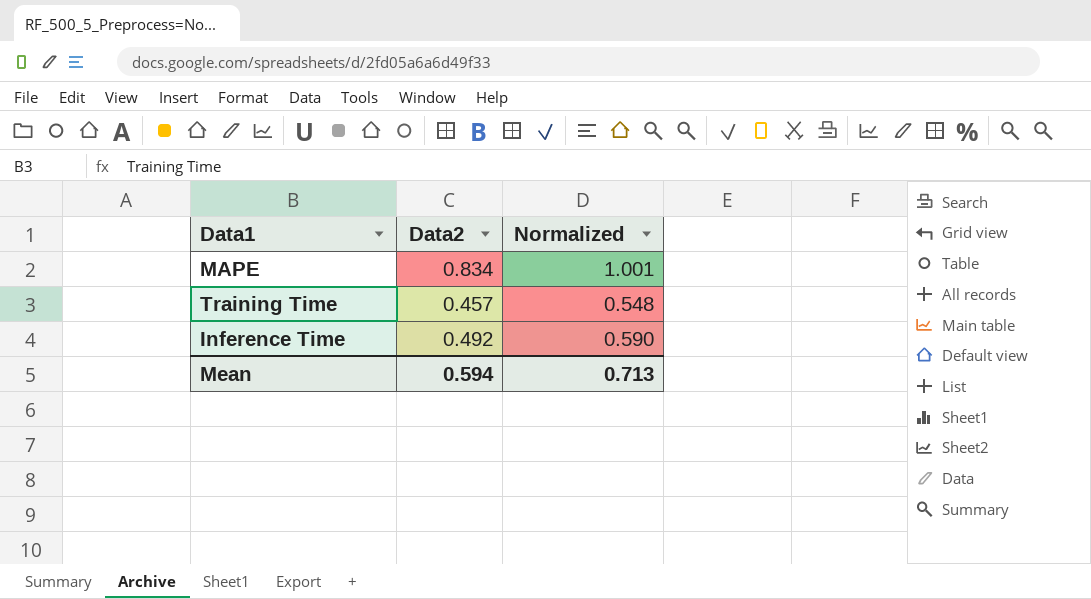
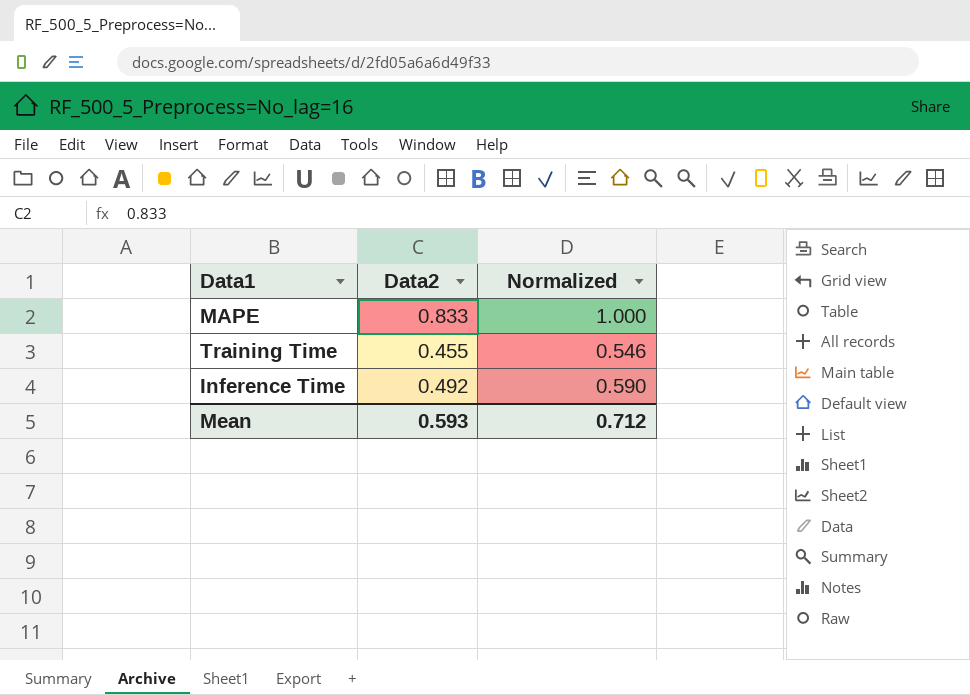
MAPE | Data2: 0.834 -> 0.833
MAPE | Normalized: 1.001 -> 1.000
Training Time | Data2: 0.457 -> 0.455
Training Time | Normalized: 0.548 -> 0.546
Mean | Data2: 0.594 -> 0.593
Mean | Normalized: 0.713 -> 0.712

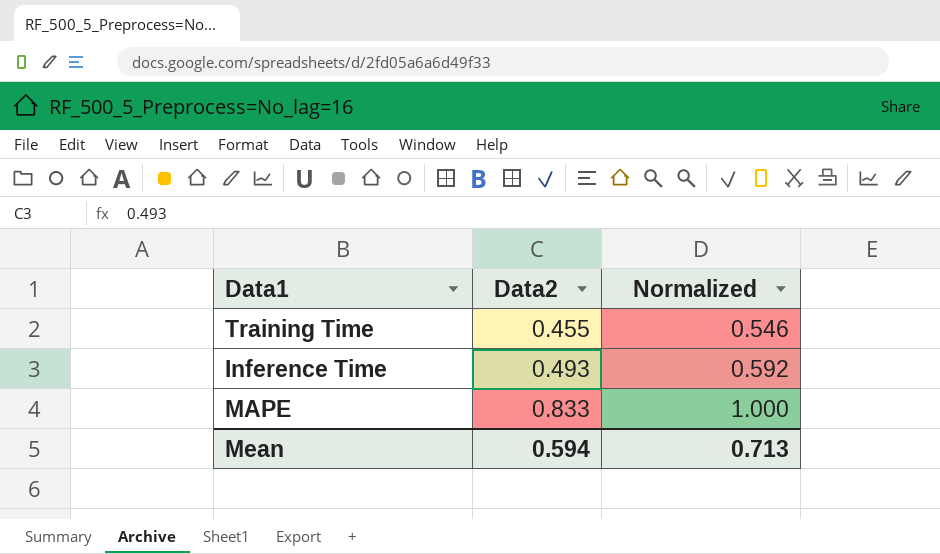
row order: none -> Data2 ascending
Inference Time | Data2: 0.492 -> 0.493
Inference Time | Normalized: 0.590 -> 0.592
Mean | Data2: 0.593 -> 0.594
Mean | Normalized: 0.712 -> 0.713

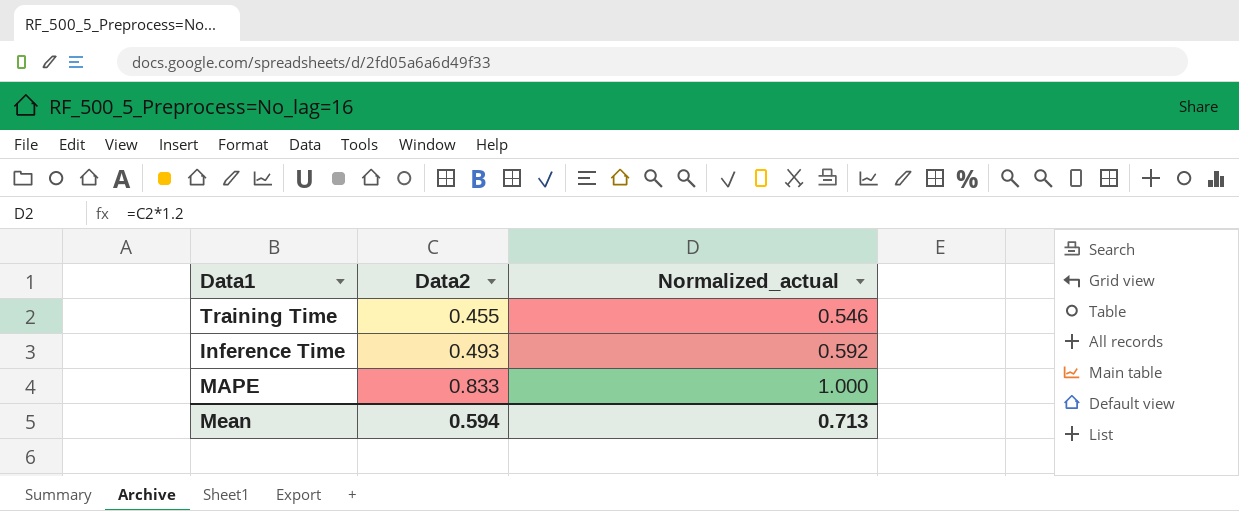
column name: Normalized -> Normalized_actual

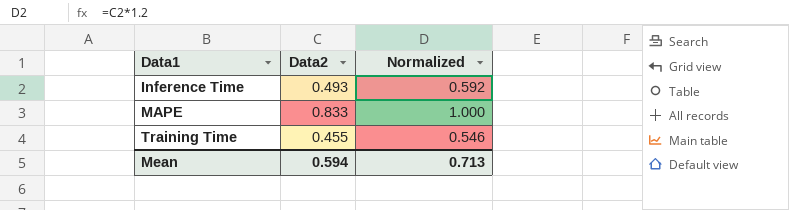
row order: Data2 ascending -> Data1 ascending
column name: Normalized_actual -> Normalized

